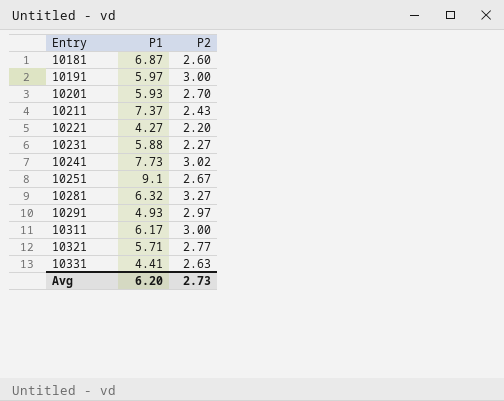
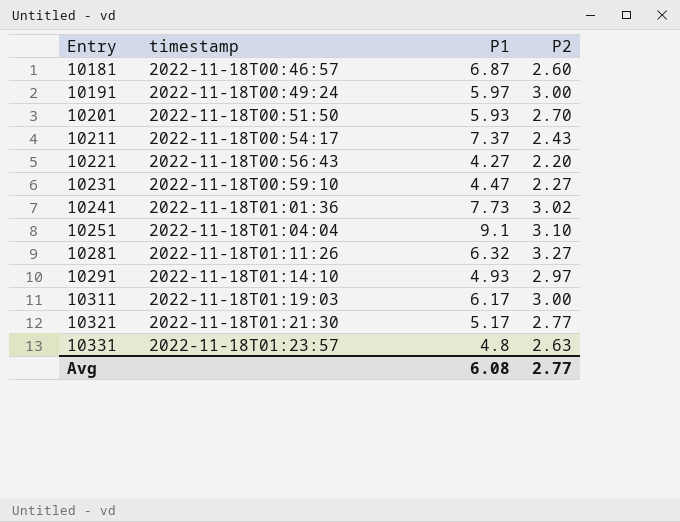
column timestamp | position: none -> 2
10231 | P1: 5.88 -> 4.47
10251 | P2: 2.67 -> 3.10
10321 | P1: 5.71 -> 5.17
10331 | P1: 4.41 -> 4.8
Avg | P1: 6.20 -> 6.08
Avg | P2: 2.73 -> 2.77

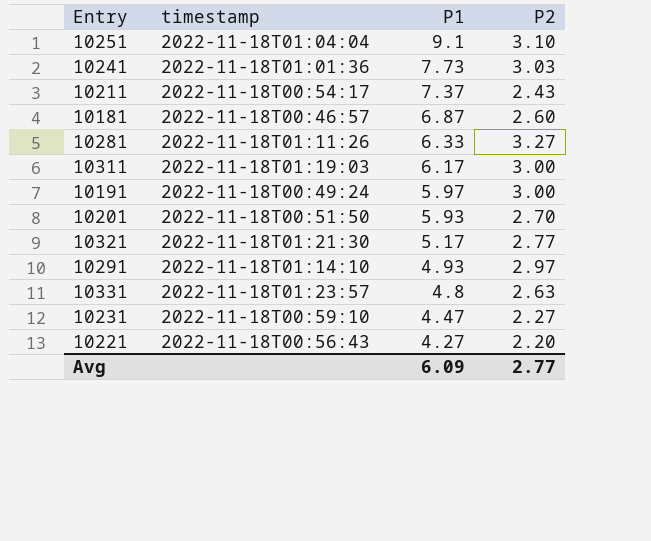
row order: Entry ascending -> P1 descending
10241 | P2: 3.02 -> 3.03
10281 | P1: 6.32 -> 6.33
Avg | P1: 6.08 -> 6.09

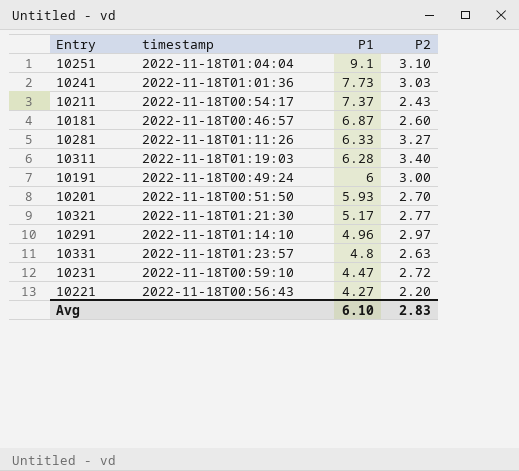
10311 | P1: 6.17 -> 6.28
10311 | P2: 3.00 -> 3.40
10191 | P1: 5.97 -> 6
10291 | P1: 4.93 -> 4.96
10231 | P2: 2.27 -> 2.72
Avg | P1: 6.09 -> 6.10
Avg | P2: 2.77 -> 2.83

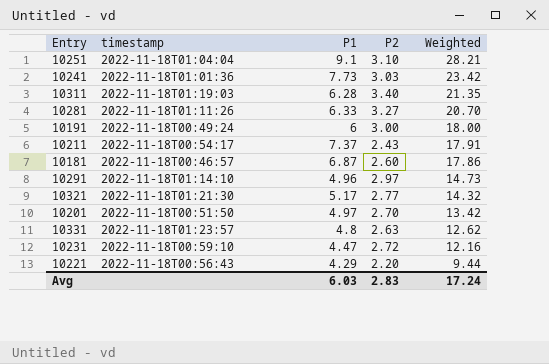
row order: P1 descending -> Weighted descending
column Weighted | formula: none -> [P1] * [P2]
10201 | P1: 5.93 -> 4.97
10221 | P1: 4.27 -> 4.29
Avg | P1: 6.10 -> 6.03

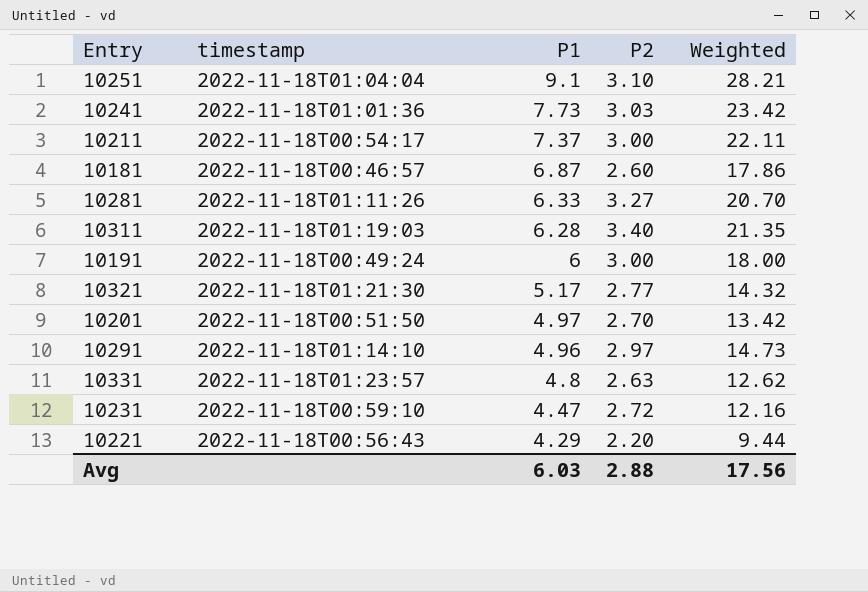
row order: Weighted descending -> P1 descending
10211 | P2: 2.43 -> 3.00
10211 | Weighted: 17.91 -> 22.11
Avg | P2: 2.83 -> 2.88
Avg | Weighted: 17.24 -> 17.56

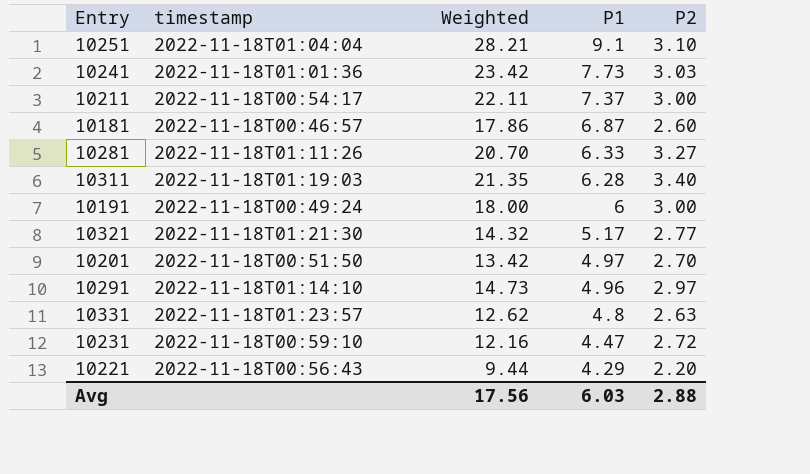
column Weighted | position: 5 -> 3

